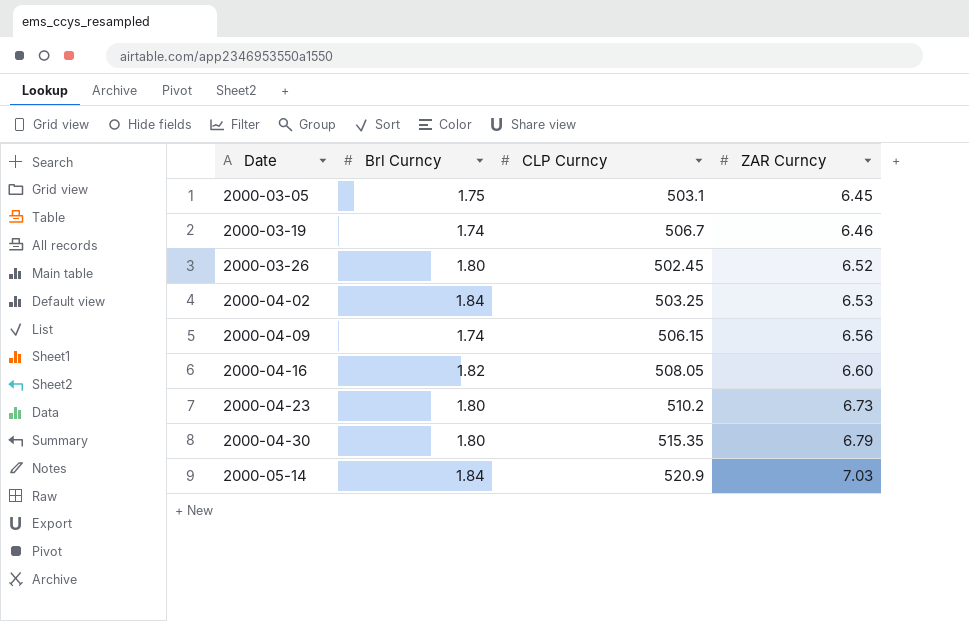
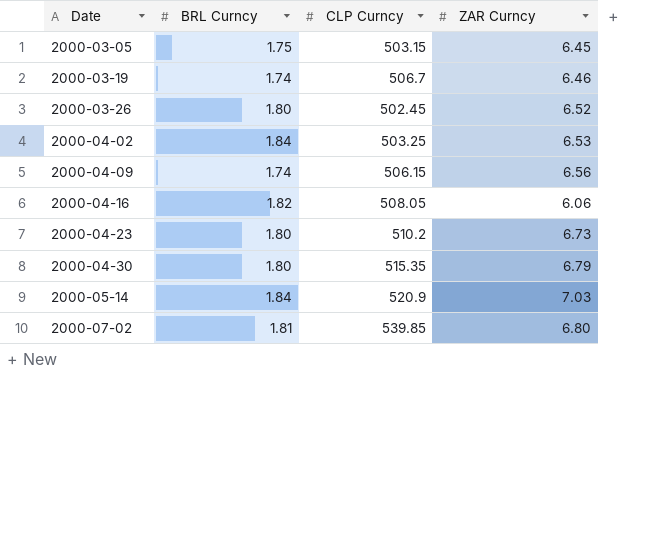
column name: Brl Curncy -> BRL Curncy
2000-03-05 | CLP Curncy: 503.1 -> 503.15
2000-04-16 | ZAR Curncy: 6.60 -> 6.06
row 2000-07-02: none -> 1.81 | 539.85 | 6.80

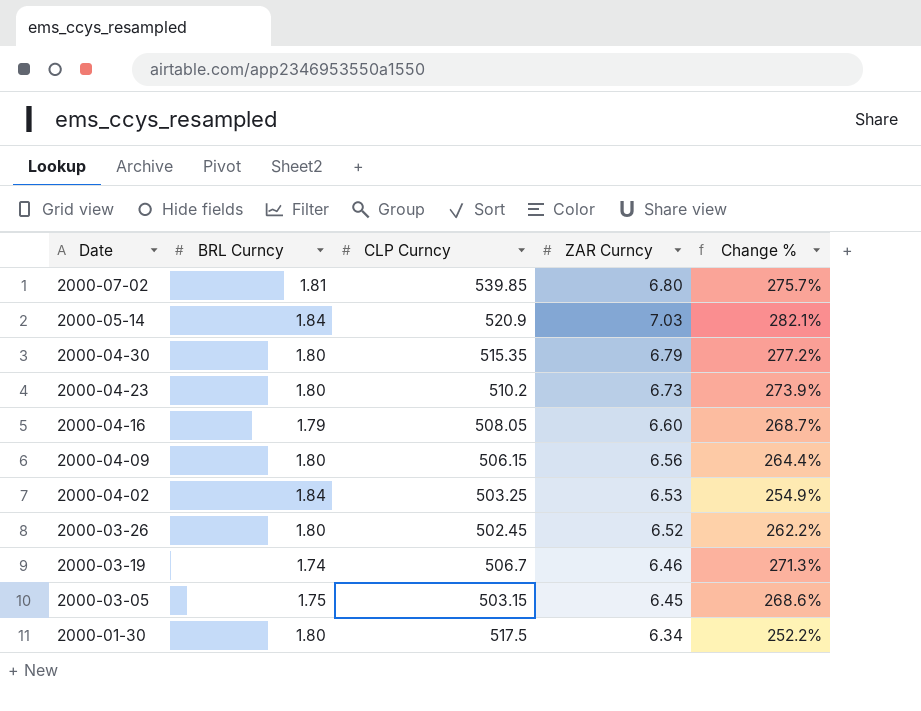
row order: Date ascending -> Date descending
column Change % | formula: none -> ([ZAR Curncy] - [BRL Curncy]) / [BRL Curncy]
2000-04-16 | BRL Curncy: 1.82 -> 1.79
2000-04-16 | ZAR Curncy: 6.06 -> 6.60
2000-04-09 | BRL Curncy: 1.74 -> 1.80
row 2000-01-30: none -> 1.80 | 517.5 | 6.34 | 252.2%

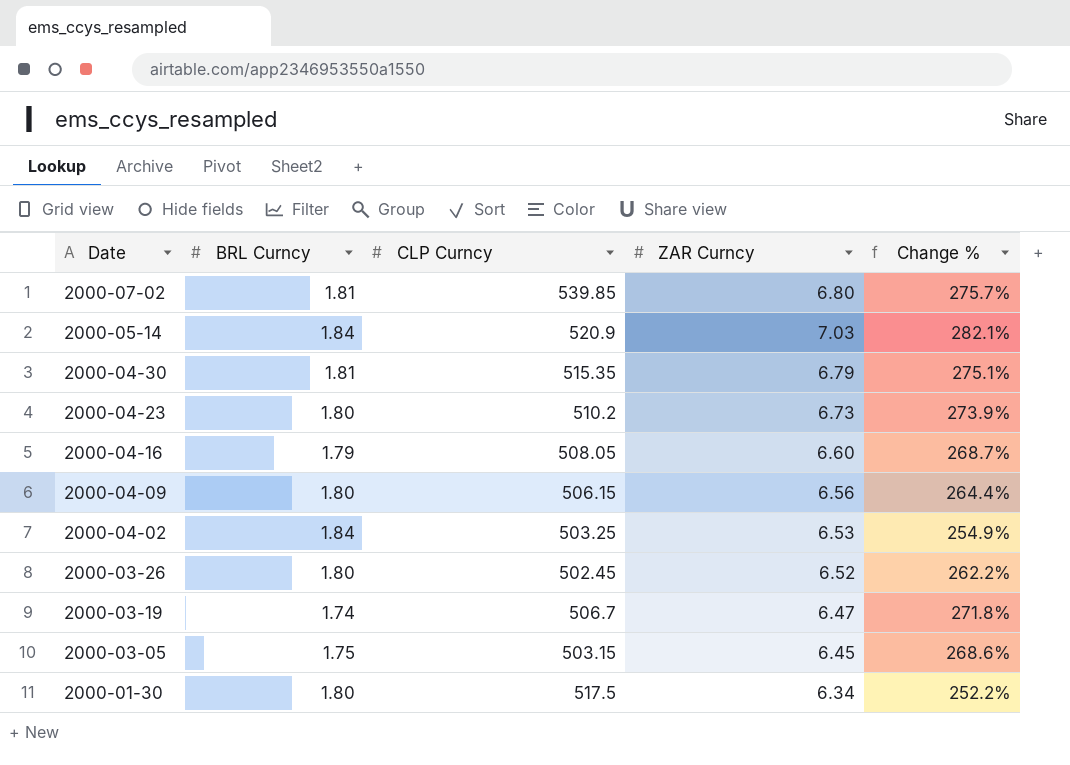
2000-04-30 | BRL Curncy: 1.80 -> 1.81
2000-04-30 | Change %: 277.2% -> 275.1%
2000-03-19 | ZAR Curncy: 6.46 -> 6.47
2000-03-19 | Change %: 271.3% -> 271.8%

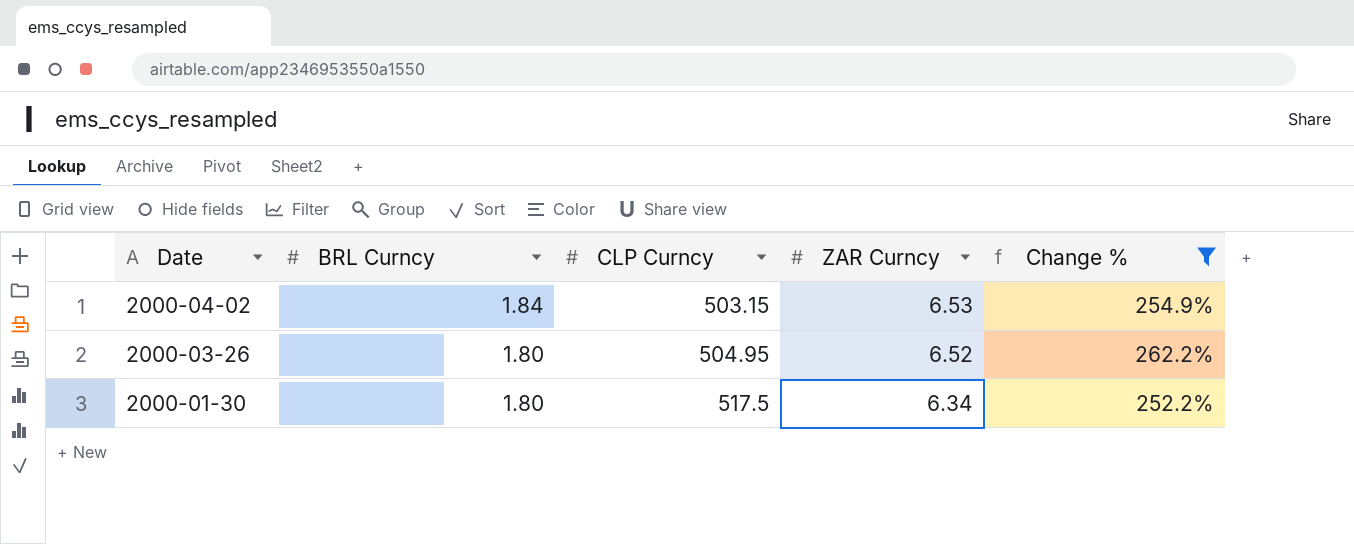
filter: none -> Change % <= 262.2%
2000-04-02 | CLP Curncy: 503.25 -> 503.15
2000-03-26 | CLP Curncy: 502.45 -> 504.95

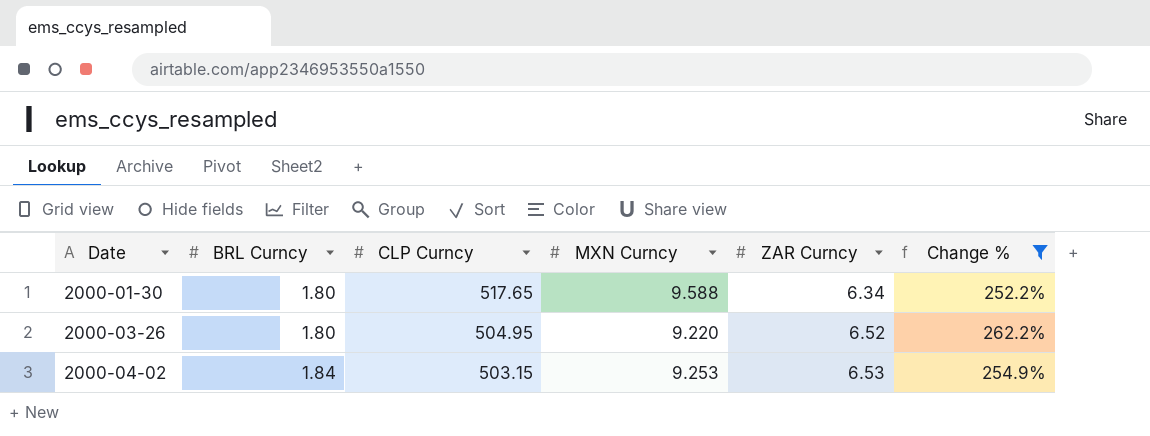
row order: Date descending -> Date ascending
column MXN Curncy | position: none -> 4
2000-01-30 | CLP Curncy: 517.5 -> 517.65

